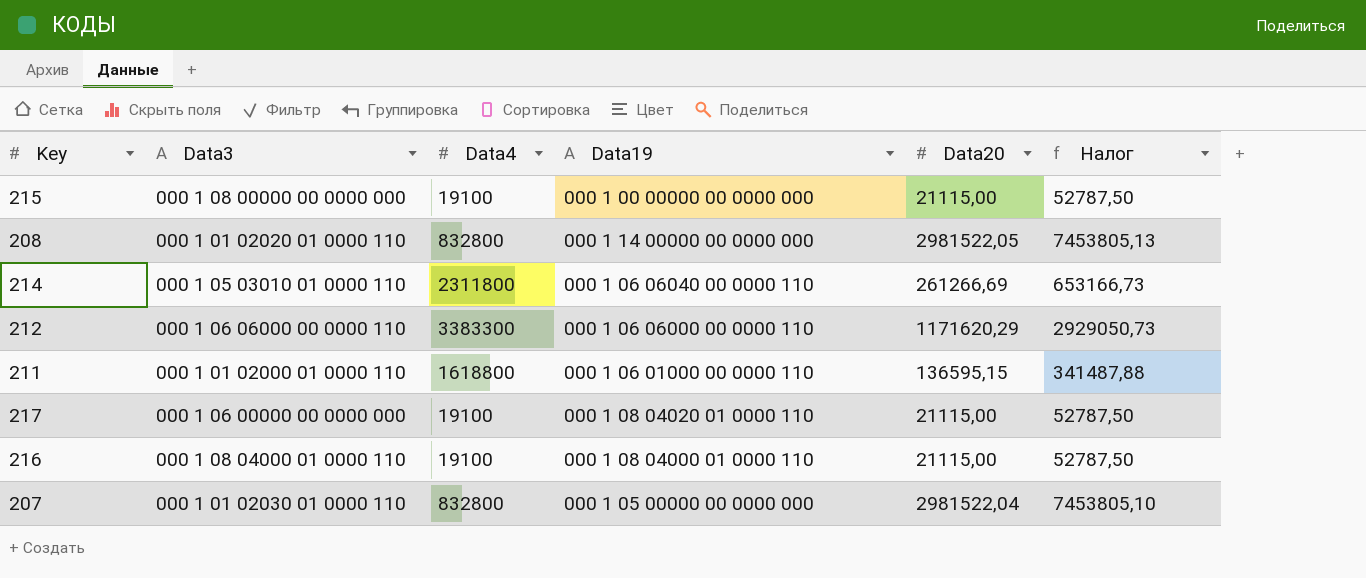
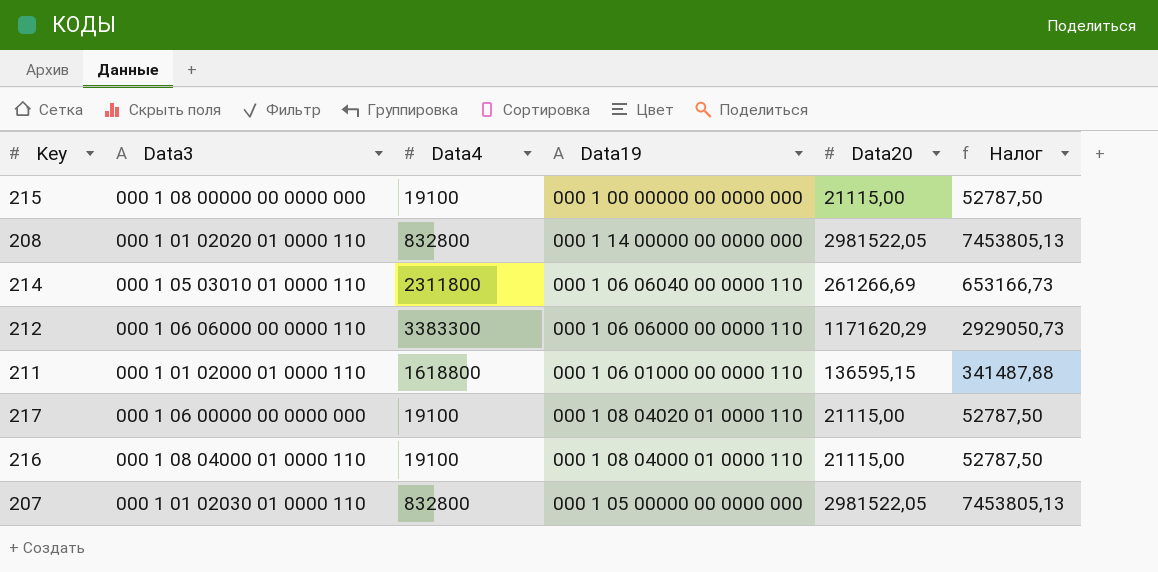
207 | Data20: 2981522,04 -> 2981522,05
207 | Налог: 7453805,10 -> 7453805,13

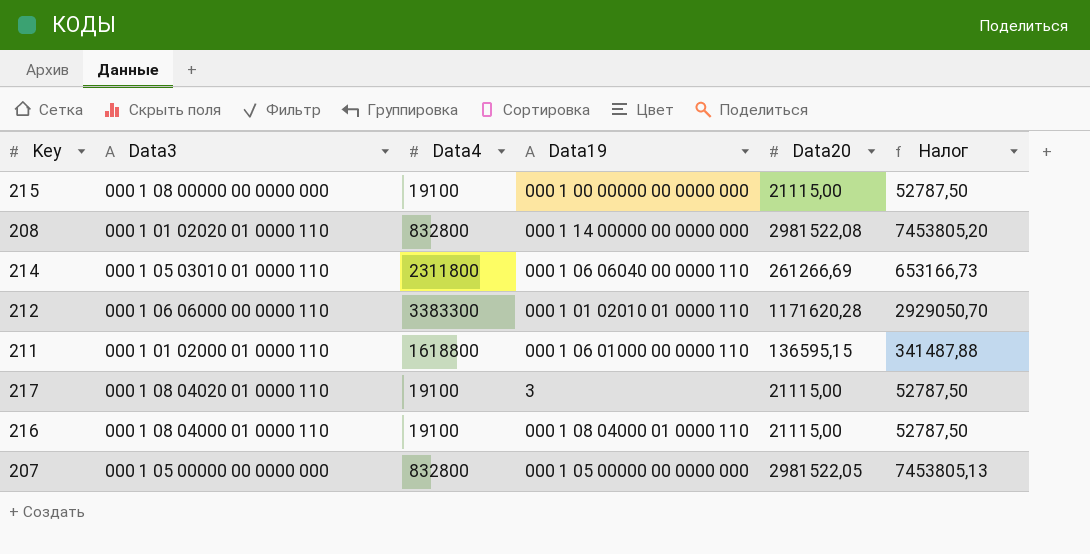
208 | Data20: 2981522,05 -> 2981522,08
208 | Налог: 7453805,13 -> 7453805,20
212 | Data19: 000 1 06 06000 00 0000 110 -> 000 1 01 02010 01 0000 110
212 | Data20: 1171620,29 -> 1171620,28
212 | Налог: 2929050,73 -> 2929050,70
217 | Data3: 000 1 06 00000 00 0000 000 -> 000 1 08 04020 01 0000 110
217 | Data19: 000 1 08 04020 01 0000 110 -> 3
207 | Data3: 000 1 01 02030 01 0000 110 -> 000 1 05 00000 00 0000 000

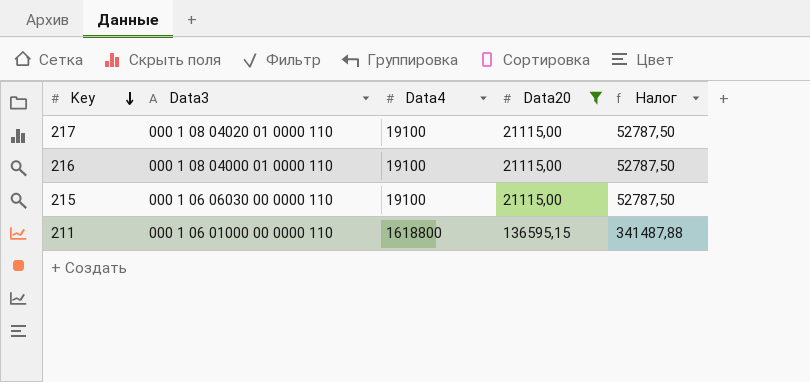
filter: none -> Data20 <= 136595,15
row order: none -> Key descending
column Data19 | position: 4 -> none
215 | Data3: 000 1 08 00000 00 0000 000 -> 000 1 06 06030 00 0000 110
211 | Data3: 000 1 01 02000 01 0000 110 -> 000 1 06 01000 00 0000 110

